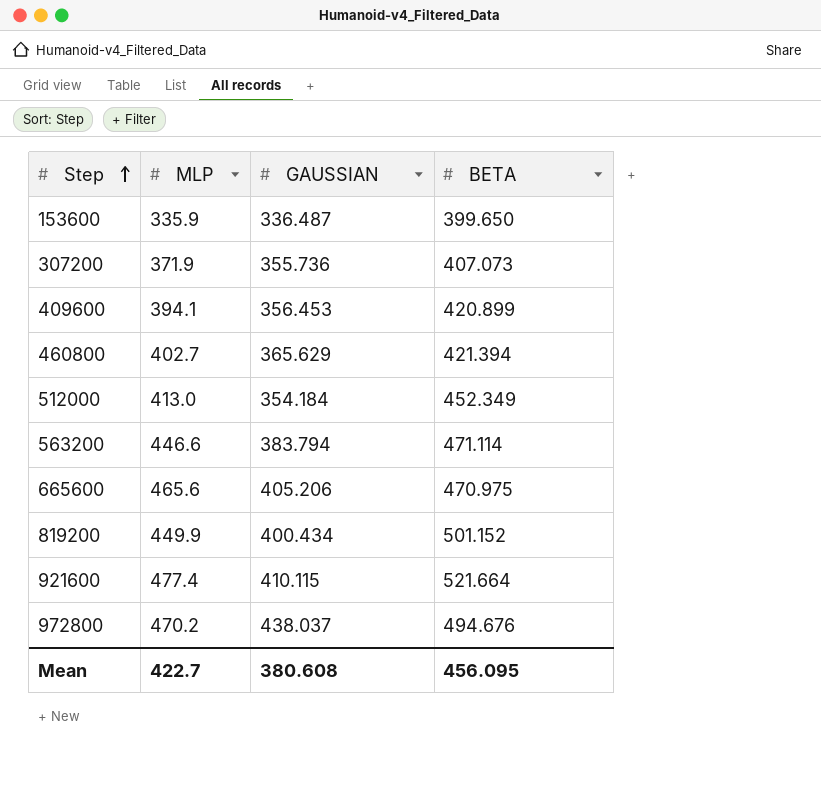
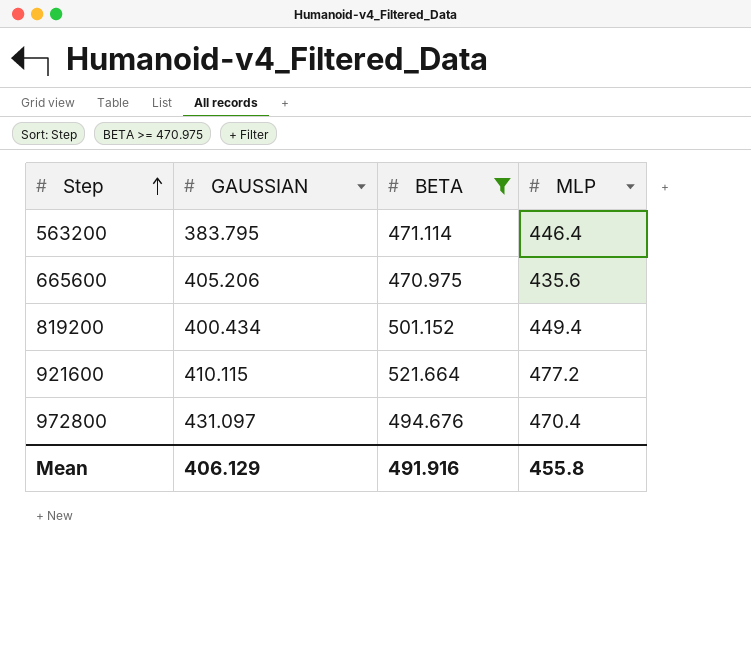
filter: none -> BETA >= 470.975
column MLP | position: 2 -> 4
563200 | GAUSSIAN: 383.794 -> 383.795
563200 | MLP: 446.6 -> 446.4
665600 | MLP: 465.6 -> 435.6
819200 | MLP: 449.9 -> 449.4
921600 | MLP: 477.4 -> 477.2
972800 | GAUSSIAN: 438.037 -> 431.097
972800 | MLP: 470.2 -> 470.4
Mean | GAUSSIAN: 380.608 -> 406.129
Mean | BETA: 456.095 -> 491.916
Mean | MLP: 422.7 -> 455.8

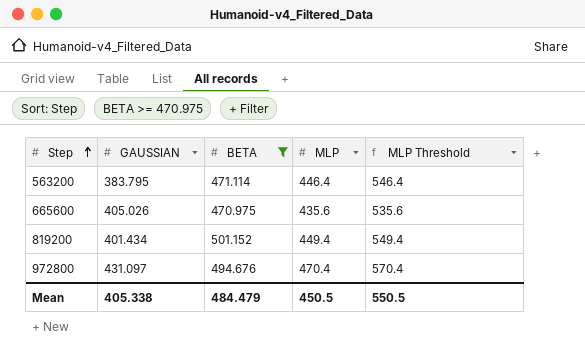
column MLP Threshold | formula: none -> [MLP] + 100
row 921600: 410.115 | 521.664 | 477.2 -> none
665600 | GAUSSIAN: 405.206 -> 405.026
819200 | GAUSSIAN: 400.434 -> 401.434
Mean | GAUSSIAN: 406.129 -> 405.338
Mean | BETA: 491.916 -> 484.479
Mean | MLP: 455.8 -> 450.5

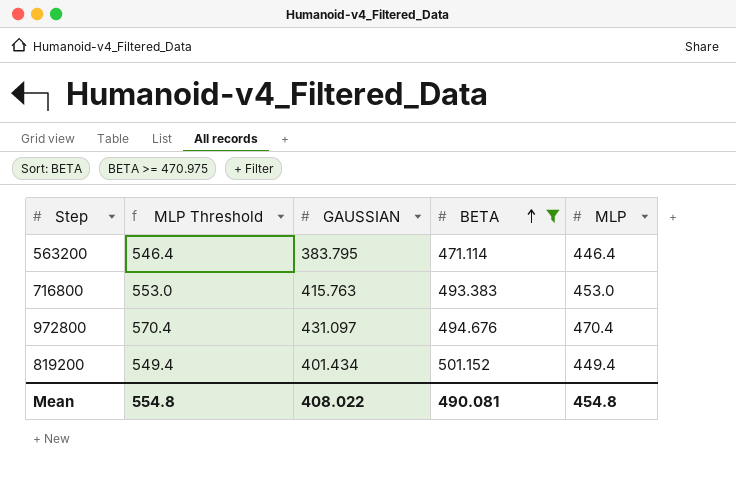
row order: Step ascending -> BETA ascending
column MLP Threshold | position: 5 -> 2
row 665600: 405.026 | 470.975 | 435.6 | 535.6 -> none
row 716800: none -> 553.0 | 415.763 | 493.383 | 453.0
Mean | MLP Threshold: 550.5 -> 554.8
Mean | GAUSSIAN: 405.338 -> 408.022
Mean | BETA: 484.479 -> 490.081
Mean | MLP: 450.5 -> 454.8

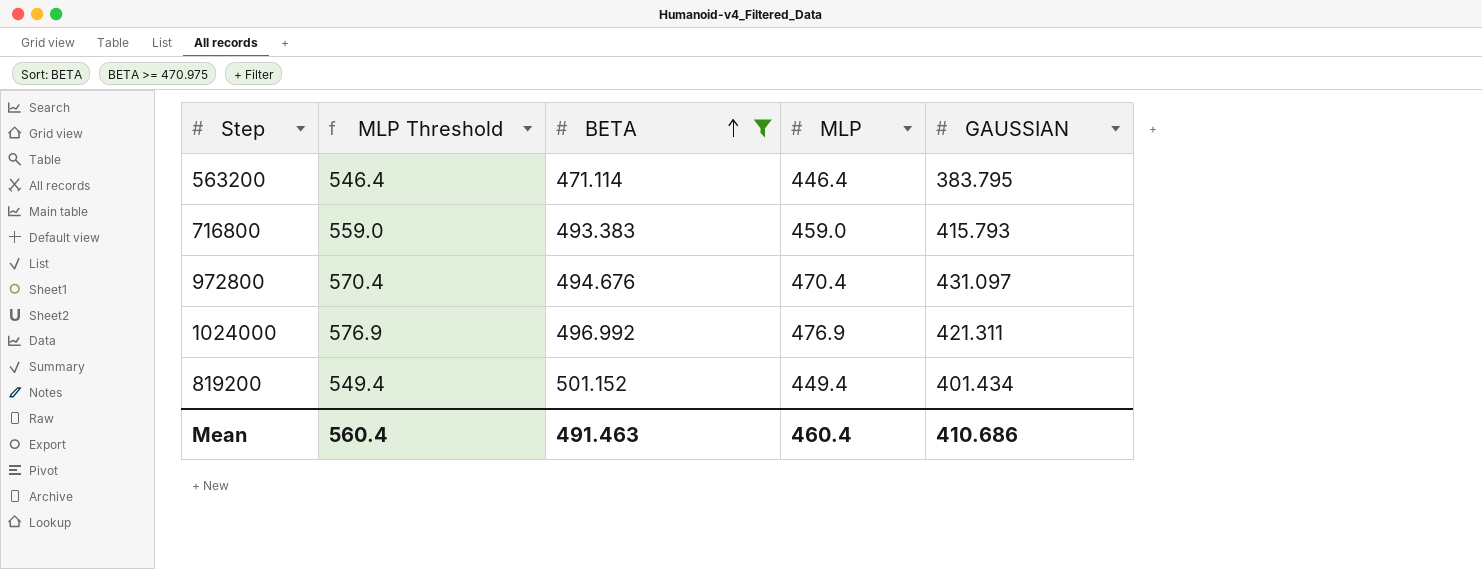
column GAUSSIAN | position: 3 -> 5
716800 | MLP Threshold: 553.0 -> 559.0
716800 | MLP: 453.0 -> 459.0
716800 | GAUSSIAN: 415.763 -> 415.793
row 1024000: none -> 576.9 | 496.992 | 476.9 | 421.311
Mean | MLP Threshold: 554.8 -> 560.4
Mean | BETA: 490.081 -> 491.463
Mean | MLP: 454.8 -> 460.4
Mean | GAUSSIAN: 408.022 -> 410.686

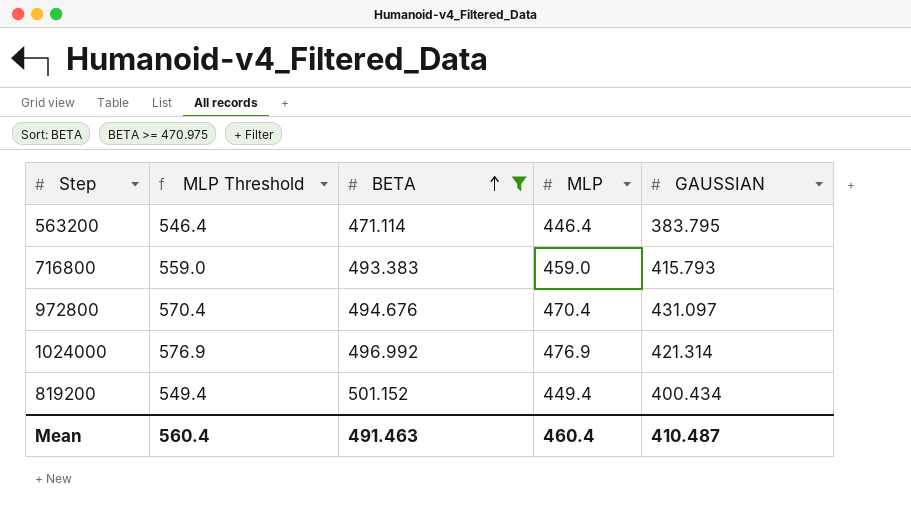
1024000 | GAUSSIAN: 421.311 -> 421.314
819200 | GAUSSIAN: 401.434 -> 400.434
Mean | GAUSSIAN: 410.686 -> 410.487

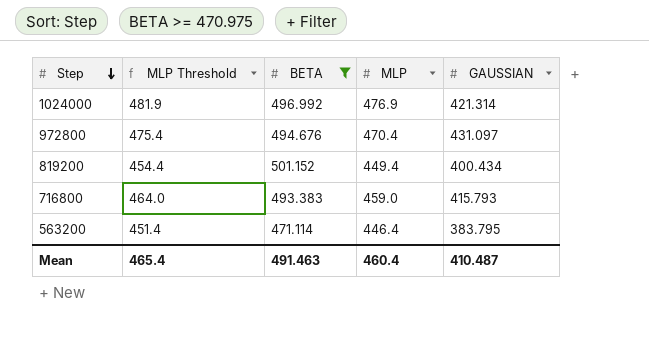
row order: BETA ascending -> Step descending
column MLP Threshold | formula: [MLP] + 100 -> [MLP] + 5
Mean | MLP Threshold: 560.4 -> 465.4

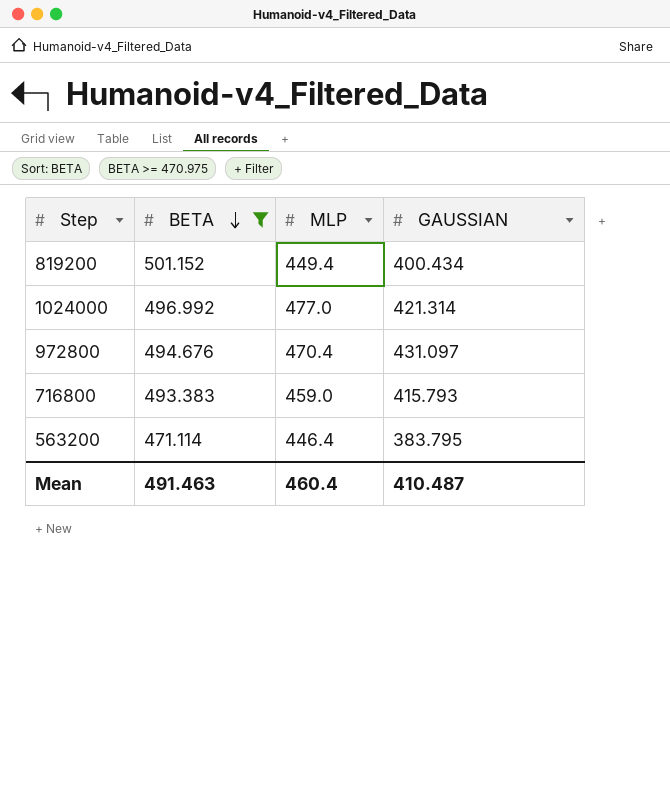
row order: Step descending -> BETA descending
column MLP Threshold | formula: [MLP] + 5 -> none
1024000 | MLP: 476.9 -> 477.0

